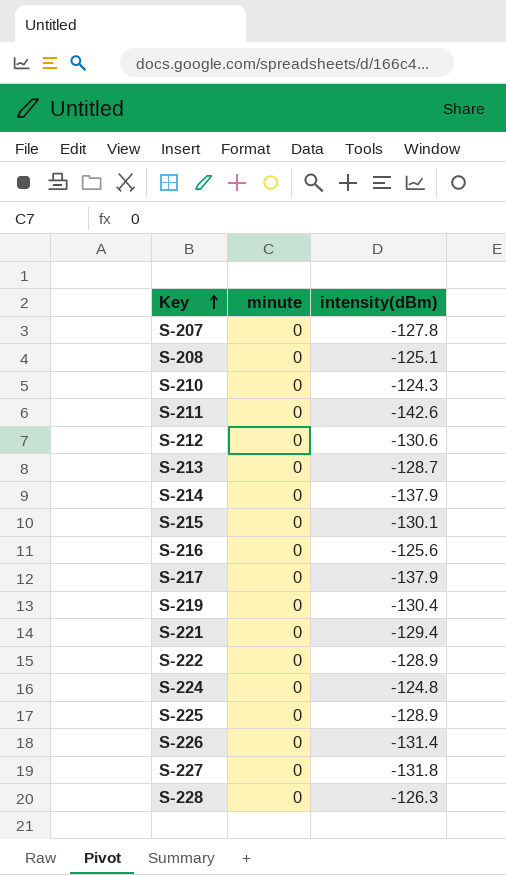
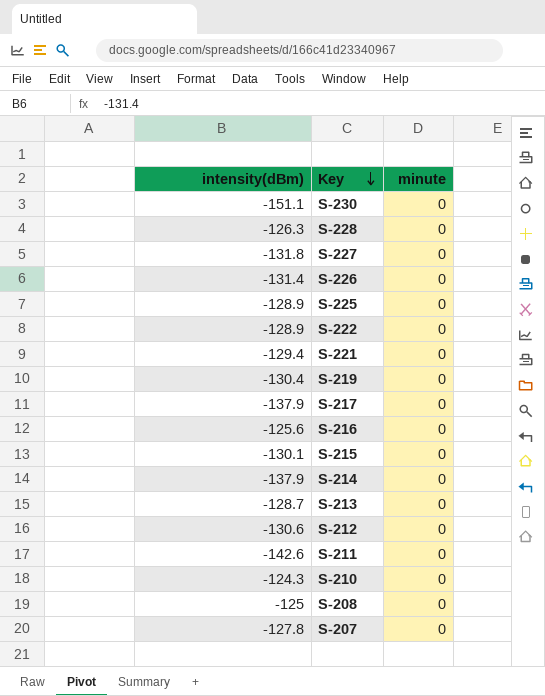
row order: Key ascending -> Key descending
column intensity(dBm) | position: 3 -> 1
row S-224: 0 | -124.8 -> none
row S-230: none -> -151.1 | 0
S-208 | intensity(dBm): -125.1 -> -125

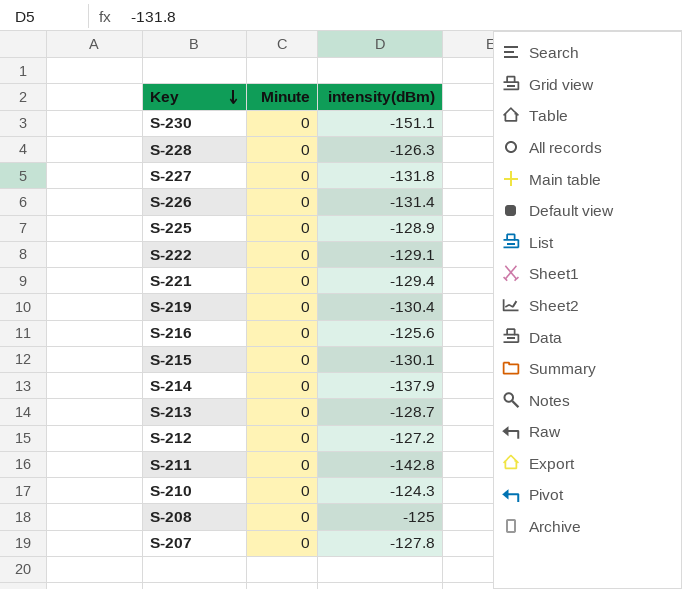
column name: minute -> Minute
column intensity(dBm) | position: 1 -> 3
row S-217: -137.9 | 0 -> none
S-222 | intensity(dBm): -128.9 -> -129.1
S-212 | intensity(dBm): -130.6 -> -127.2
S-211 | intensity(dBm): -142.6 -> -142.8

